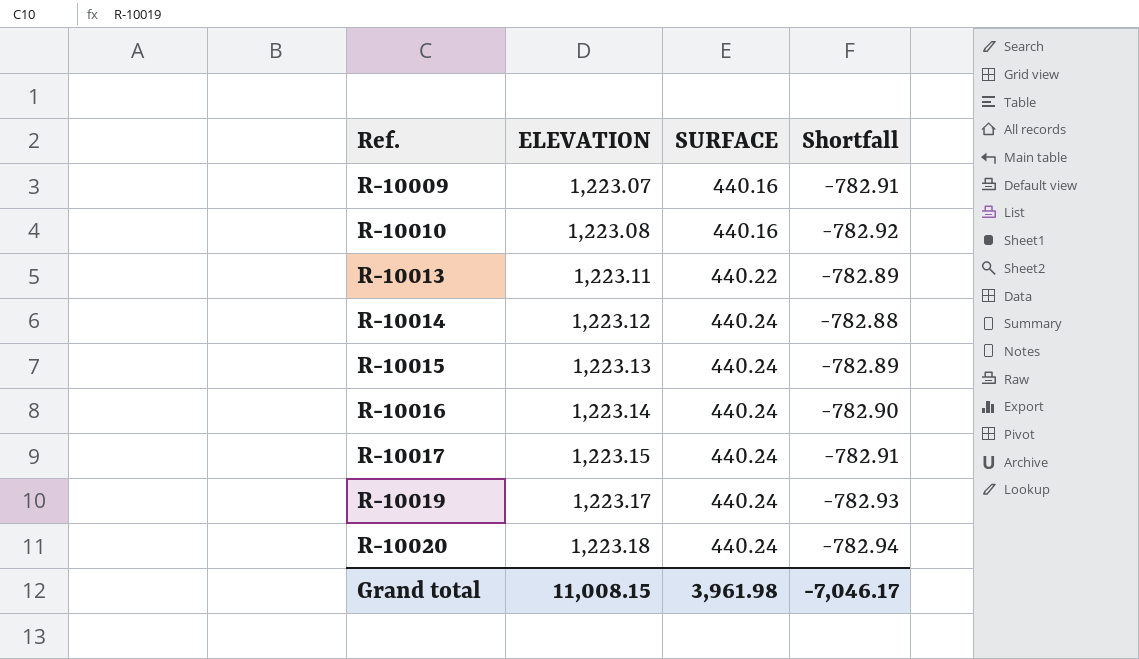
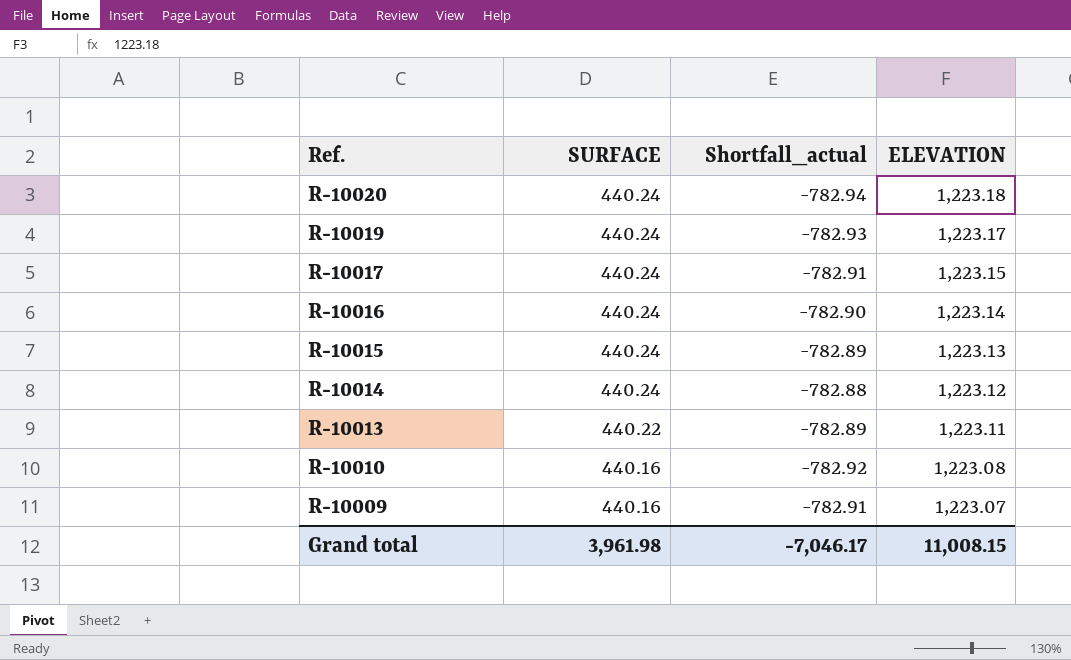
row order: Ref. ascending -> Ref. descending
column name: Shortfall -> Shortfall_actual
column ELEVATION | position: 2 -> 4

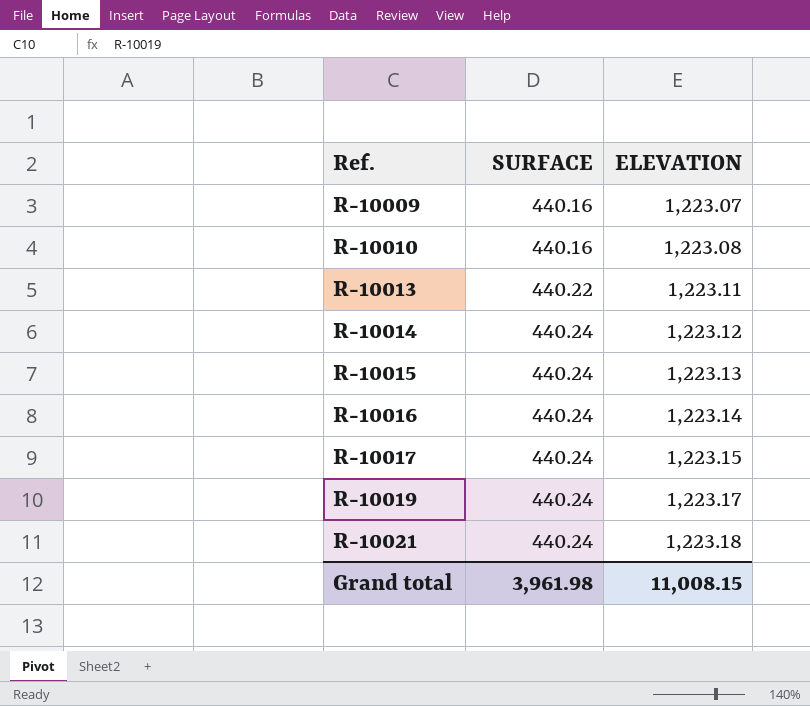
row order: Ref. descending -> Ref. ascending
column Shortfall_actual | formula: [SURFACE] - [ELEVATION] -> none
row R-10020: 440.24 | -782.94 | 1,223.18 -> none
row R-10021: none -> 440.24 | 1,223.18

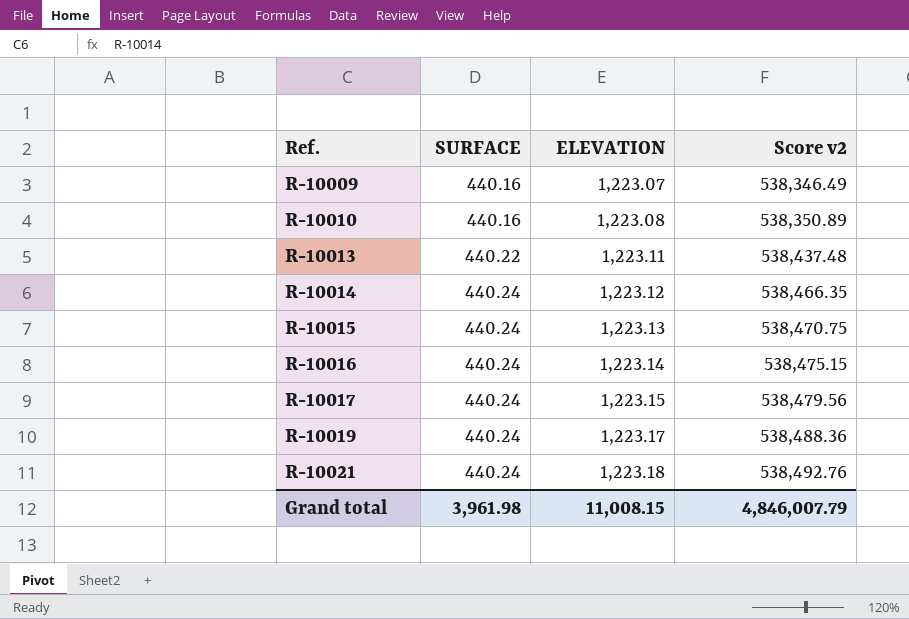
column Score v2 | formula: none -> [SURFACE] * [ELEVATION]

